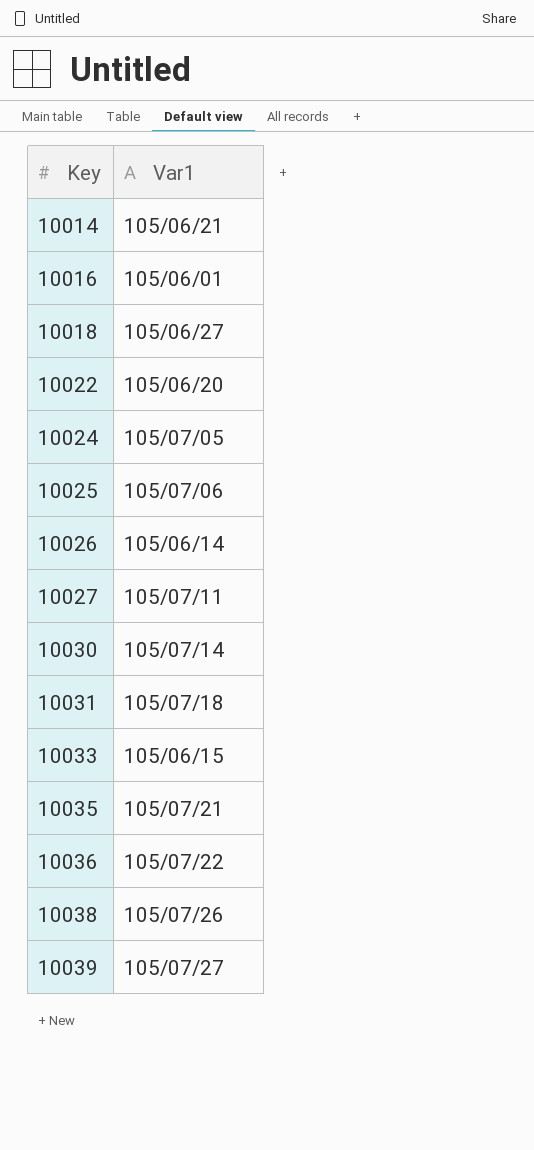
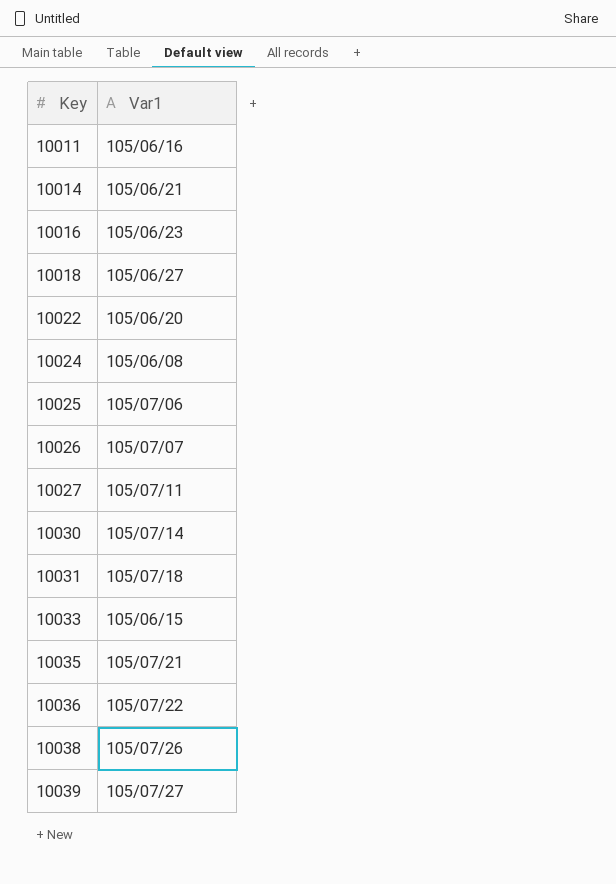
row 10011: none -> 105/06/16
10016 | Var1: 105/06/01 -> 105/06/23
10024 | Var1: 105/07/05 -> 105/06/08
10026 | Var1: 105/06/14 -> 105/07/07

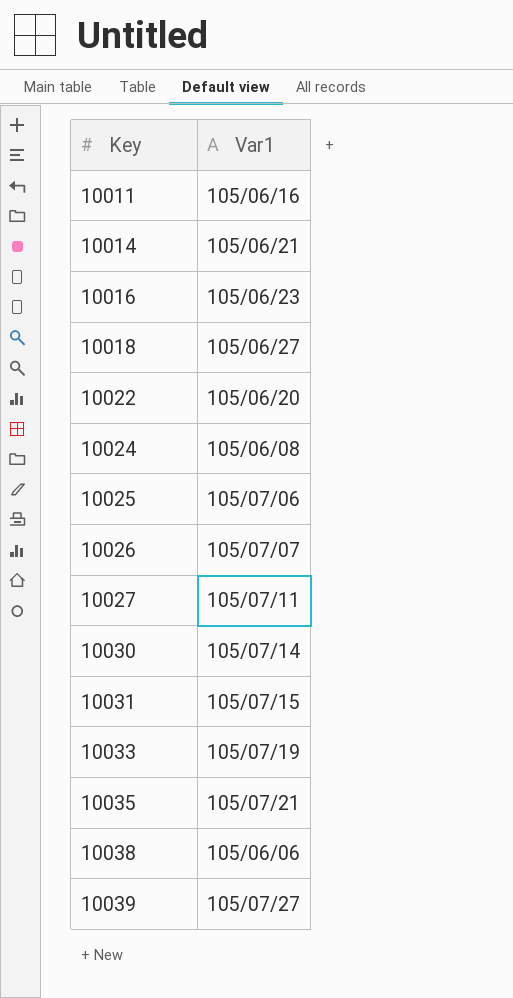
row 10036: 105/07/22 -> none
10031 | Var1: 105/07/18 -> 105/07/15
10033 | Var1: 105/06/15 -> 105/07/19
10038 | Var1: 105/07/26 -> 105/06/06

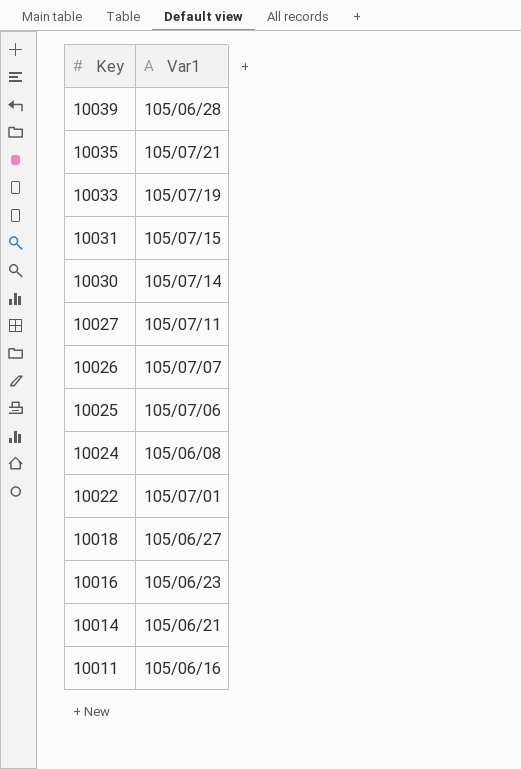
row order: Key ascending -> Key descending
row 10038: 105/06/06 -> none
10039 | Var1: 105/07/27 -> 105/06/28
10022 | Var1: 105/06/20 -> 105/07/01

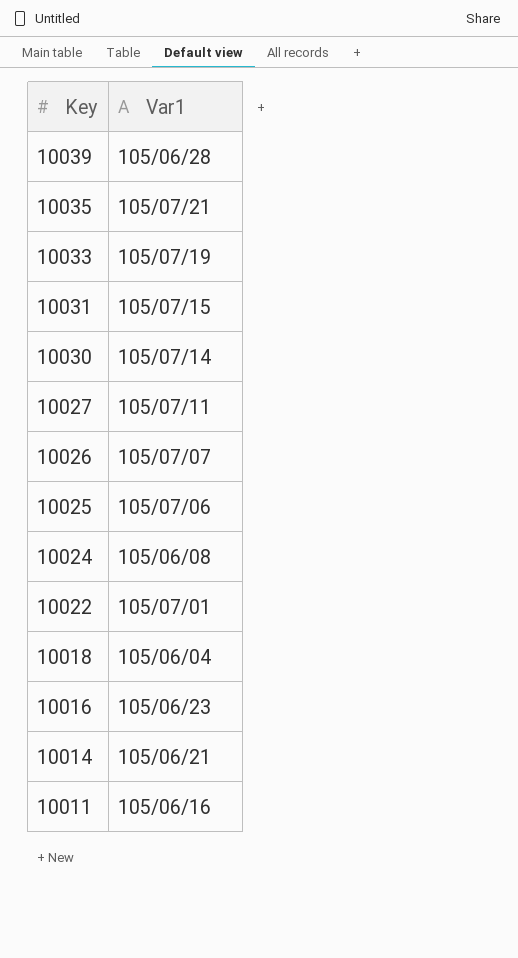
10018 | Var1: 105/06/27 -> 105/06/04

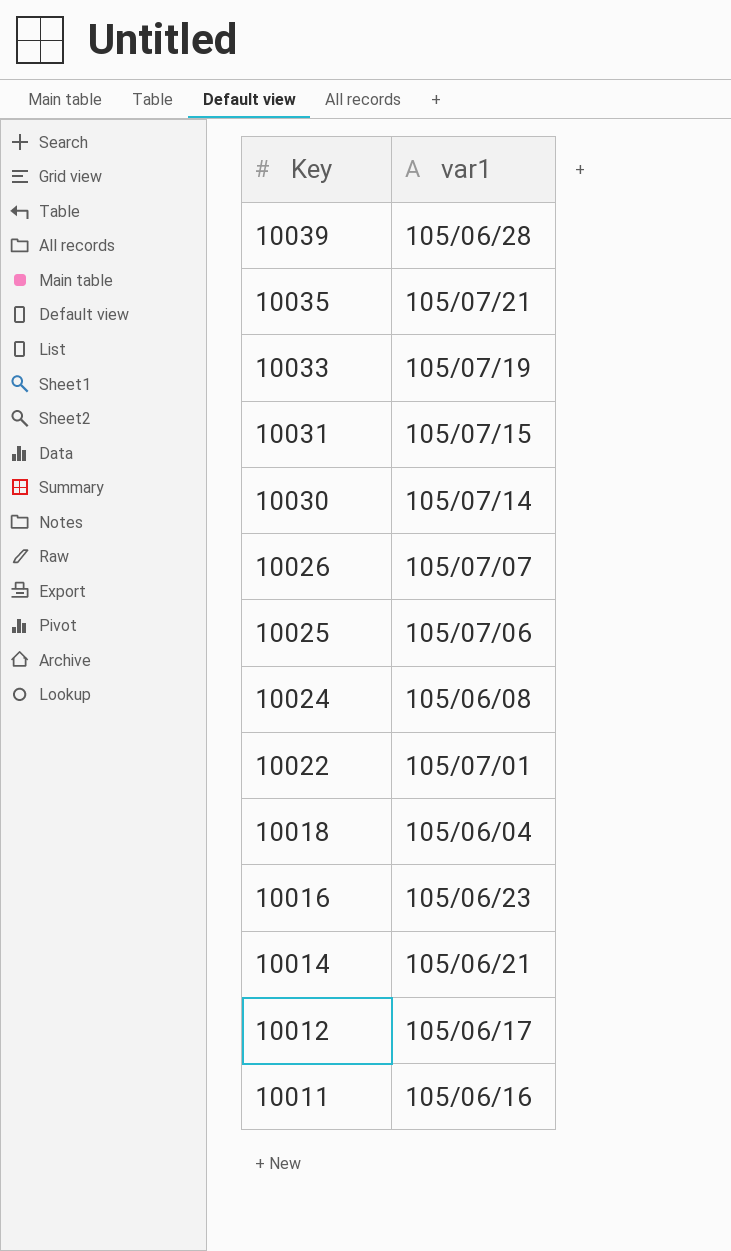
column name: Var1 -> var1
row 10027: 105/07/11 -> none
row 10012: none -> 105/06/17

